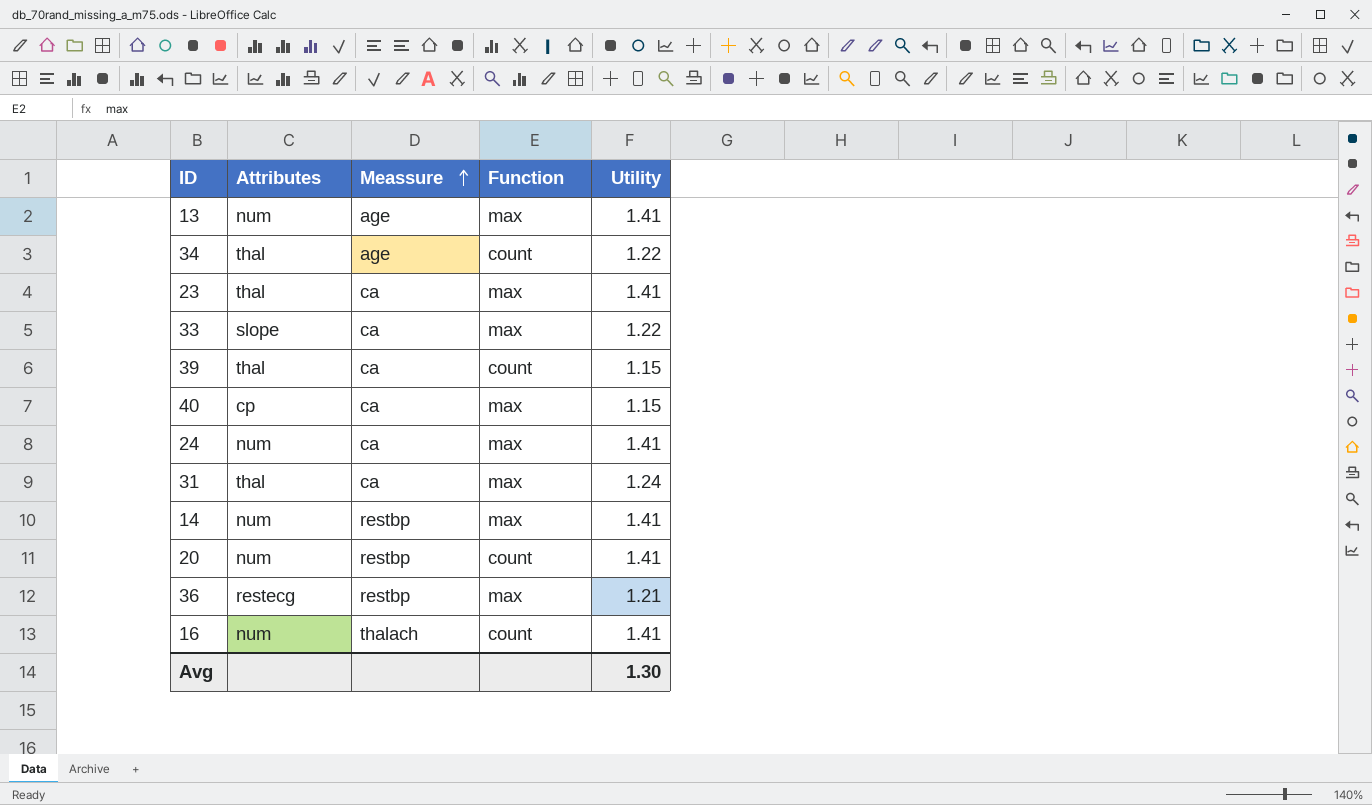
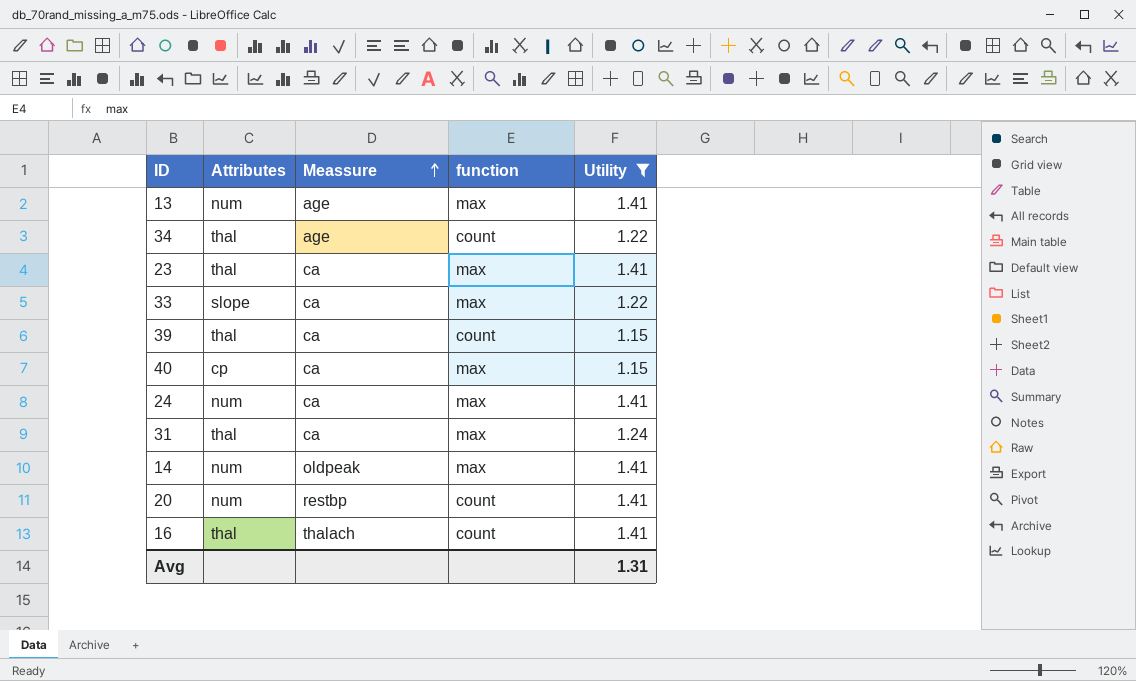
filter: none -> Utility != 1.21
column name: Function -> function
14 | Meassure: restbp -> oldpeak
16 | Attributes: num -> thal
Avg | Utility: 1.30 -> 1.31

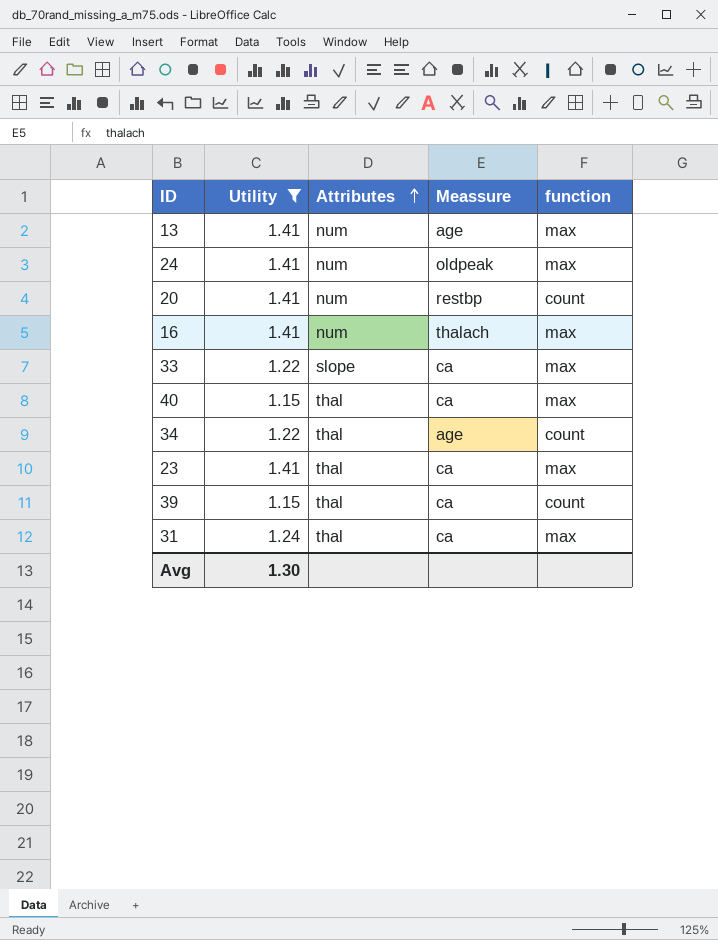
row order: Meassure ascending -> Attributes ascending
column Utility | position: 5 -> 2
row 14: num | oldpeak | max | 1.41 -> none
24 | Meassure: ca -> oldpeak
16 | Attributes: thal -> num
16 | function: count -> max
40 | Attributes: cp -> thal
Avg | Utility: 1.31 -> 1.30

